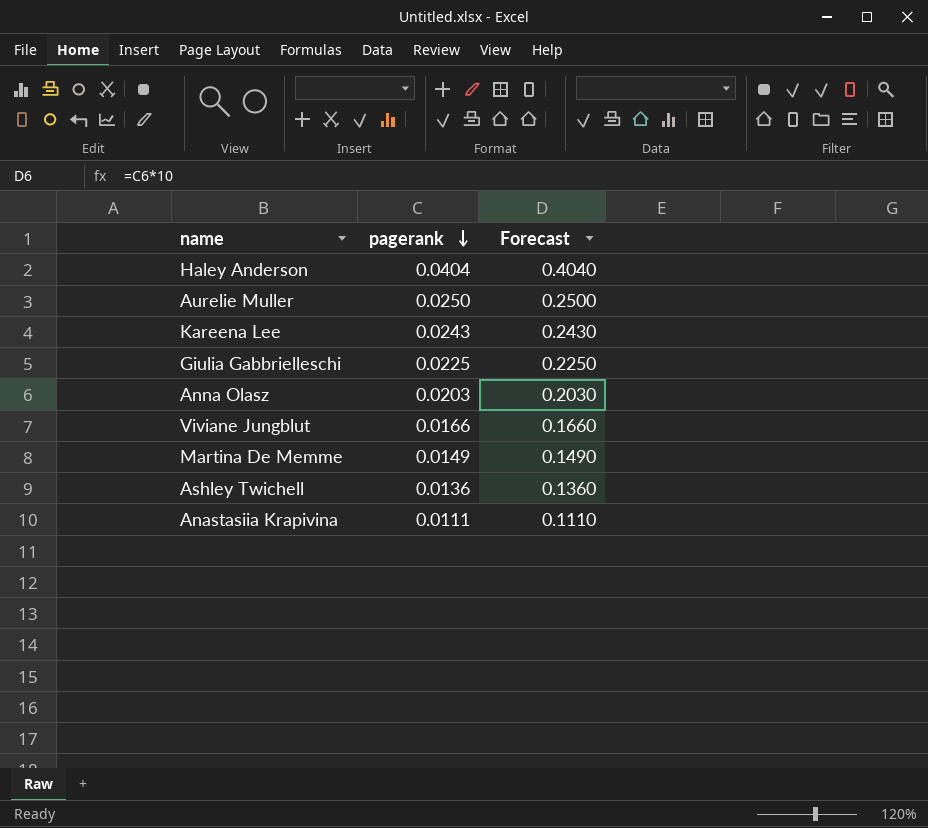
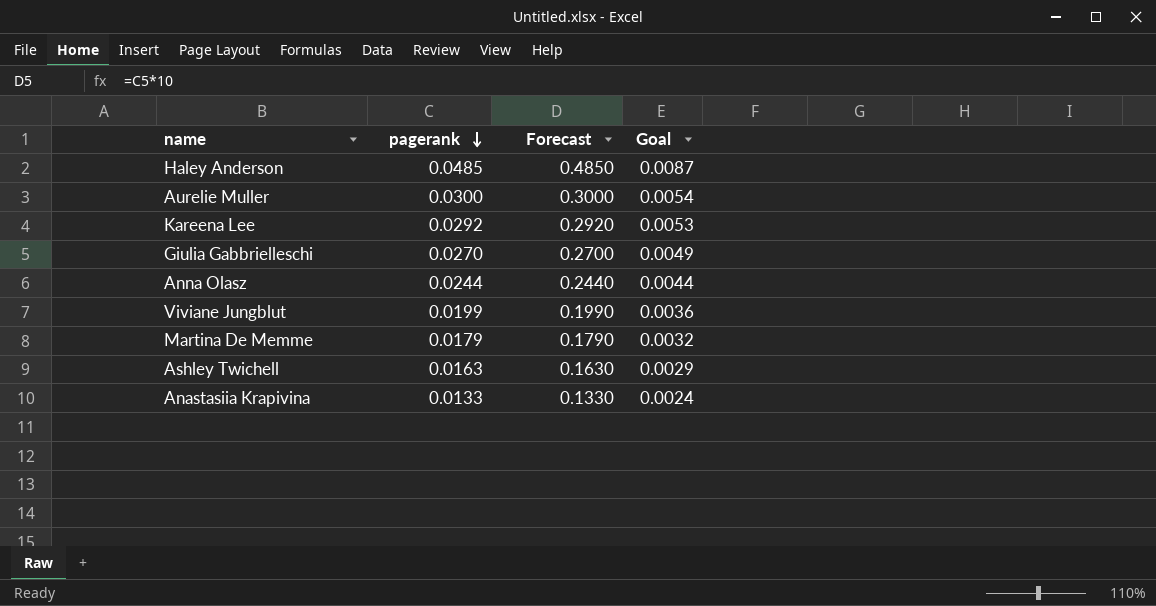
column Goal | formula: none -> [pagerank] * 0.18
Haley Anderson | pagerank: 0.0404 -> 0.0485
Haley Anderson | Forecast: 0.4040 -> 0.4850
Aurelie Muller | pagerank: 0.0250 -> 0.0300
Aurelie Muller | Forecast: 0.2500 -> 0.3000
Kareena Lee | pagerank: 0.0243 -> 0.0292
Kareena Lee | Forecast: 0.2430 -> 0.2920
Giulia Gabbrielleschi | pagerank: 0.0225 -> 0.0270
Giulia Gabbrielleschi | Forecast: 0.2250 -> 0.2700
Anna Olasz | pagerank: 0.0203 -> 0.0244
Anna Olasz | Forecast: 0.2030 -> 0.2440
Viviane Jungblut | pagerank: 0.0166 -> 0.0199
Viviane Jungblut | Forecast: 0.1660 -> 0.1990
Martina De Memme | pagerank: 0.0149 -> 0.0179
Martina De Memme | Forecast: 0.1490 -> 0.1790
Ashley Twichell | pagerank: 0.0136 -> 0.0163
Ashley Twichell | Forecast: 0.1360 -> 0.1630
Anastasiia Krapivina | pagerank: 0.0111 -> 0.0133
Anastasiia Krapivina | Forecast: 0.1110 -> 0.1330

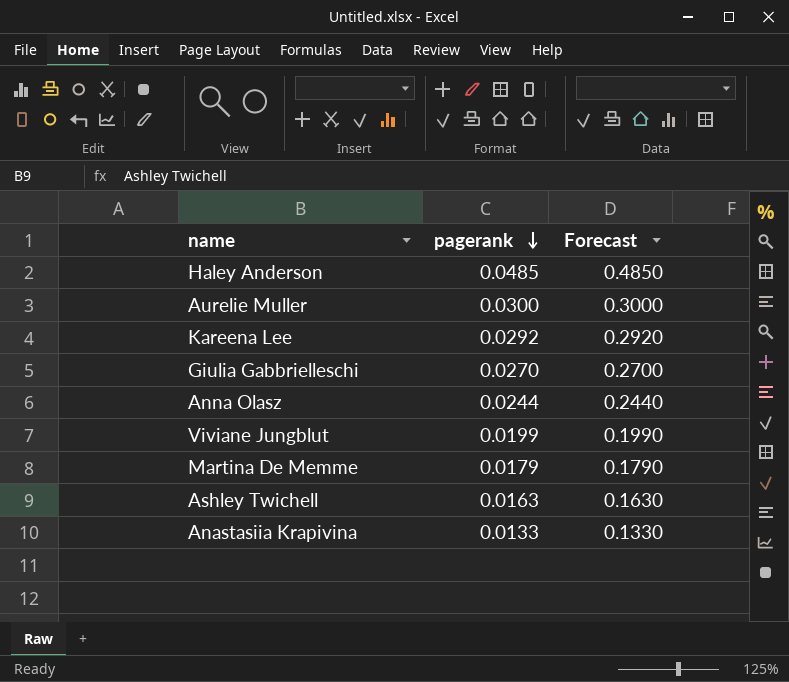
column Goal | formula: [pagerank] * 0.18 -> none

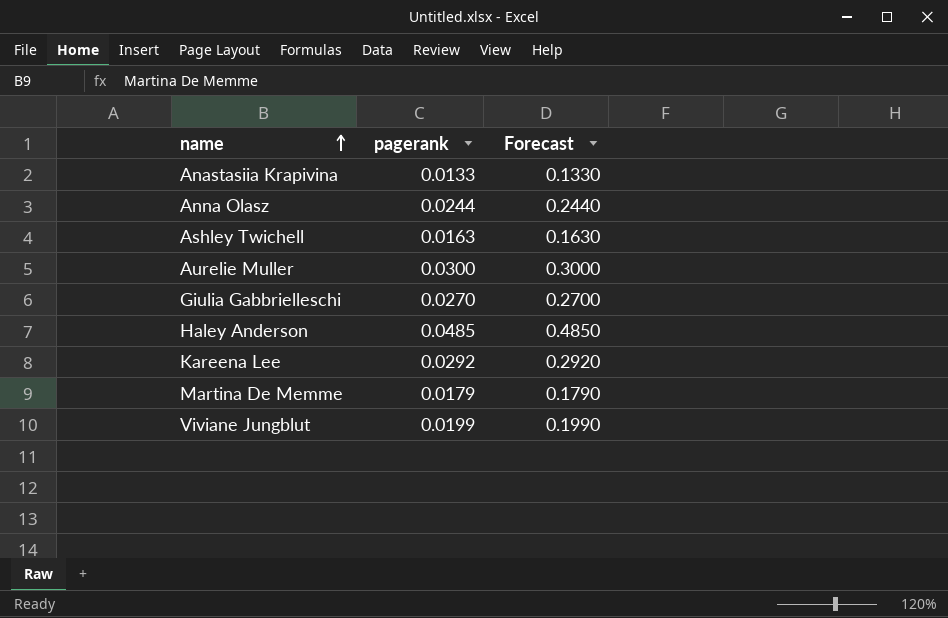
row order: pagerank descending -> name ascending

